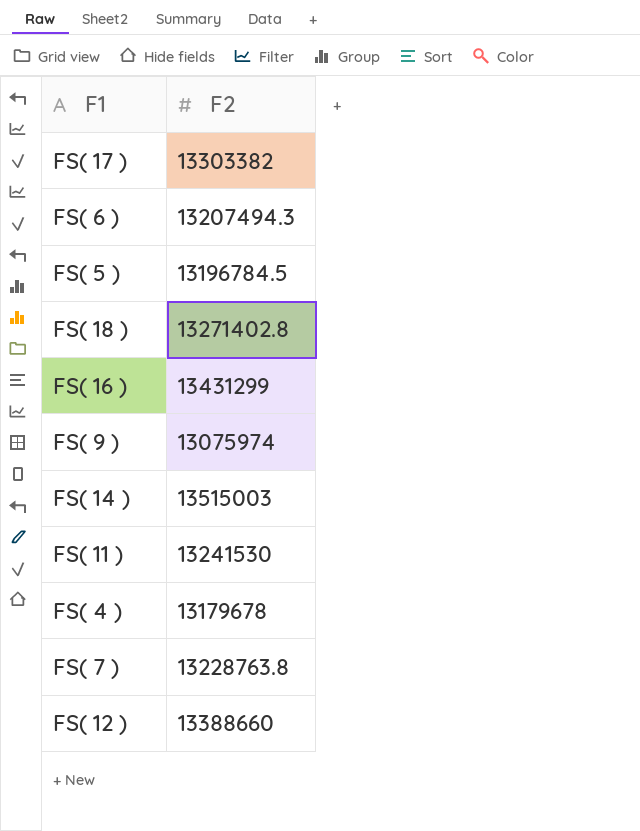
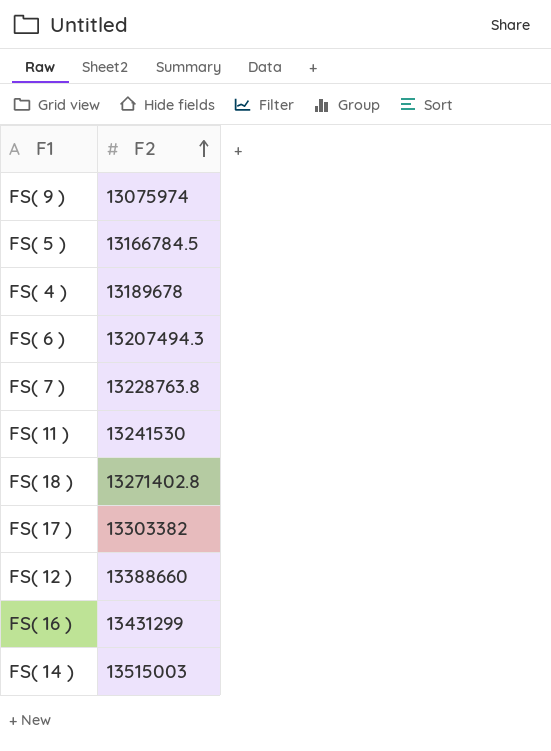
row order: none -> F2 ascending
FS( 5 ) | F2: 13196784.5 -> 13166784.5
FS( 4 ) | F2: 13179678 -> 13189678

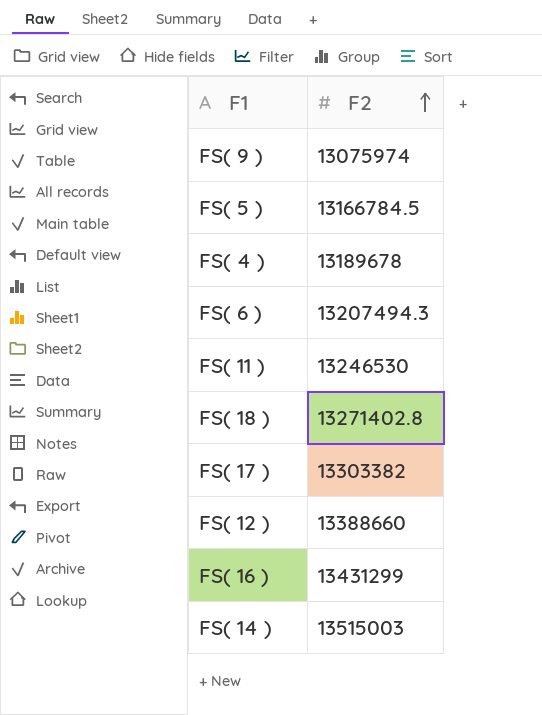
row FS( 7 ): 13228763.8 -> none
FS( 11 ) | F2: 13241530 -> 13246530

